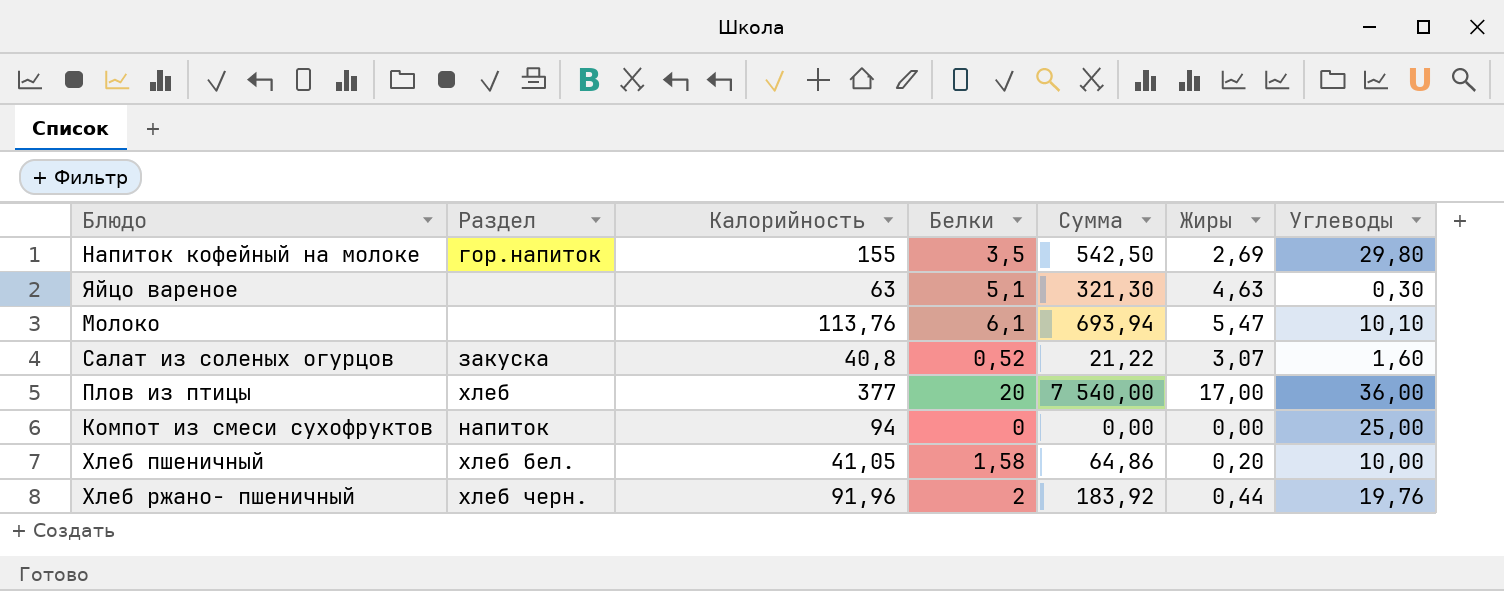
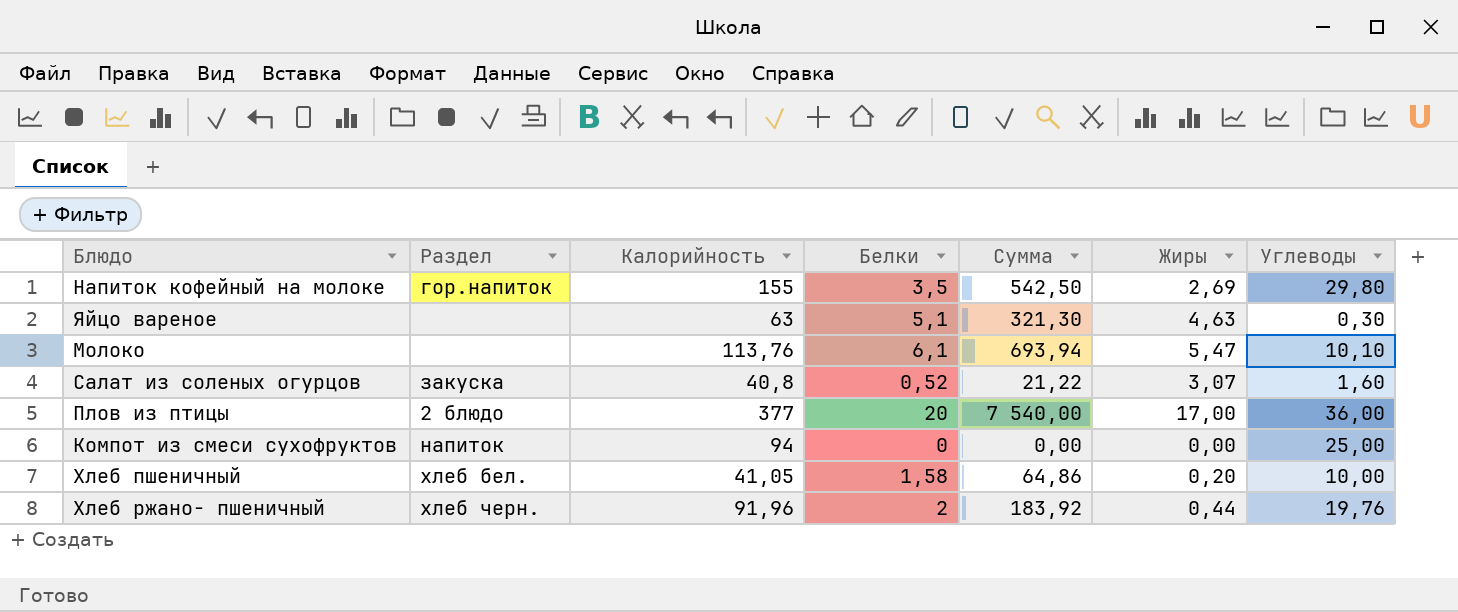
Плов из птицы | Раздел: хлеб -> 2 блюдо

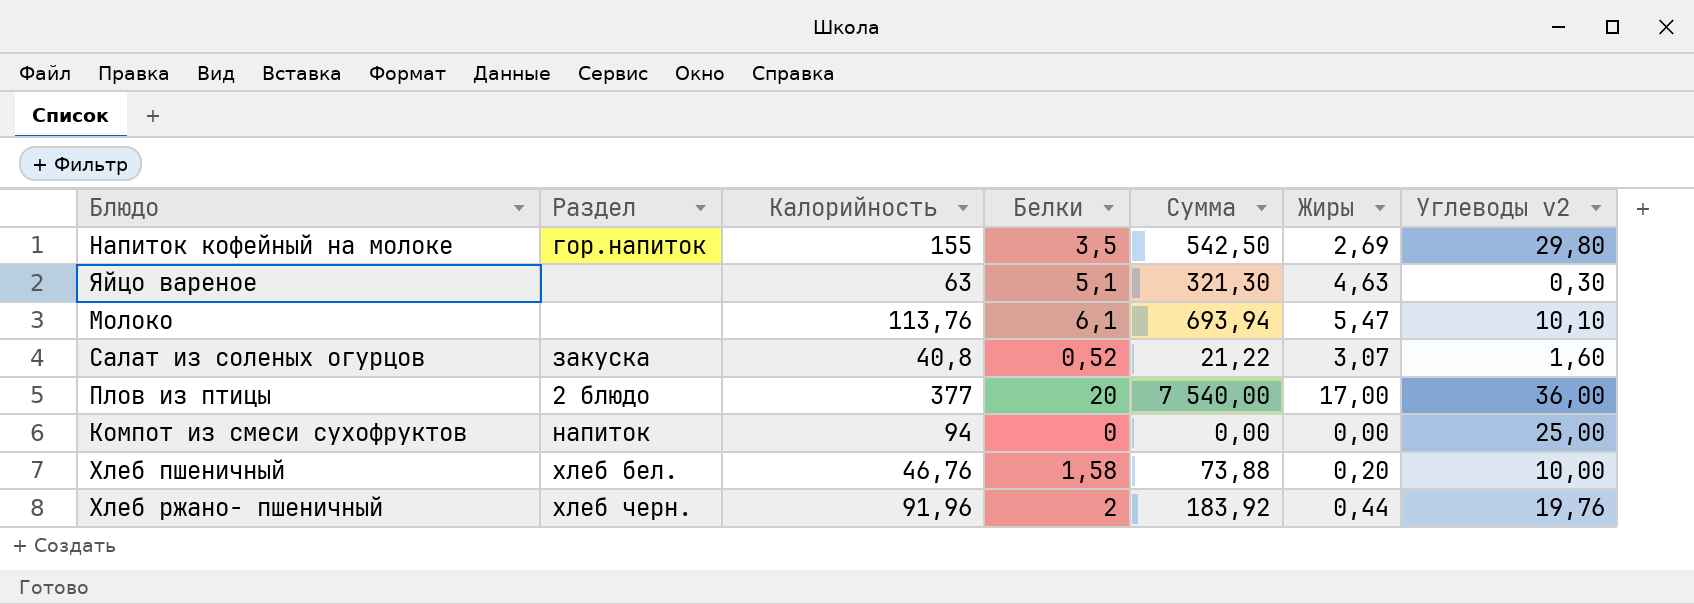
column name: Углеводы -> Углеводы v2
Хлеб пшеничный | Калорийность: 41,05 -> 46,76
Хлеб пшеничный | Сумма: 64,86 -> 73,88

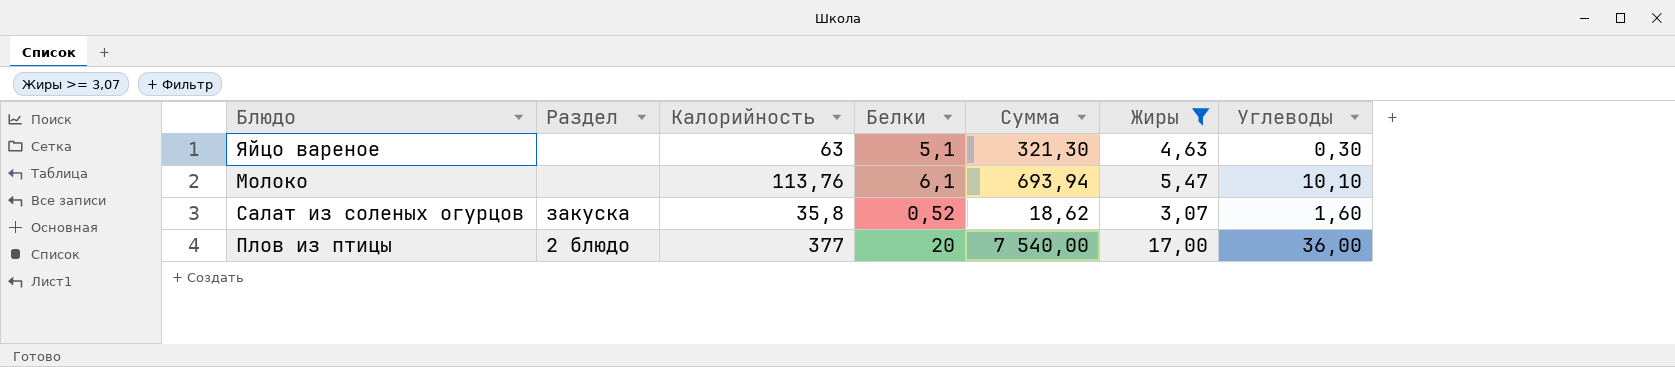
filter: none -> Жиры >= 3,07
column name: Углеводы v2 -> Углеводы
Салат из соленых огурцов | Калорийность: 40,8 -> 35,8
Салат из соленых огурцов | Сумма: 21,22 -> 18,62

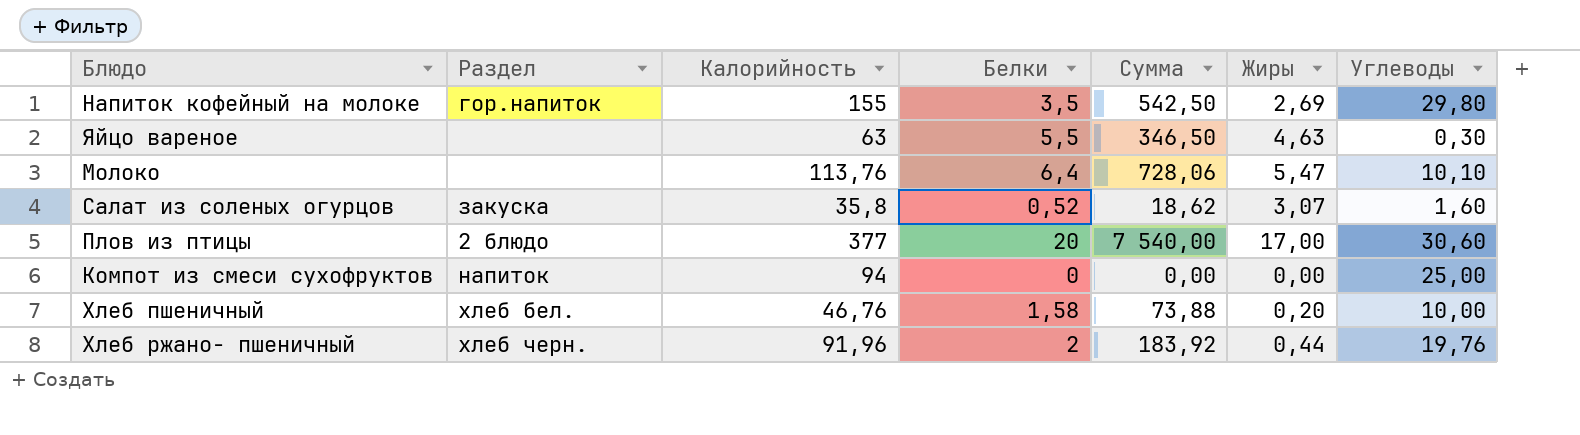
filter: Жиры >= 3,07 -> none
Яйцо вареное | Белки: 5,1 -> 5,5
Яйцо вареное | Сумма: 321,30 -> 346,50
Молоко | Белки: 6,1 -> 6,4
Молоко | Сумма: 693,94 -> 728,06
Плов из птицы | Углеводы: 36,00 -> 30,60

